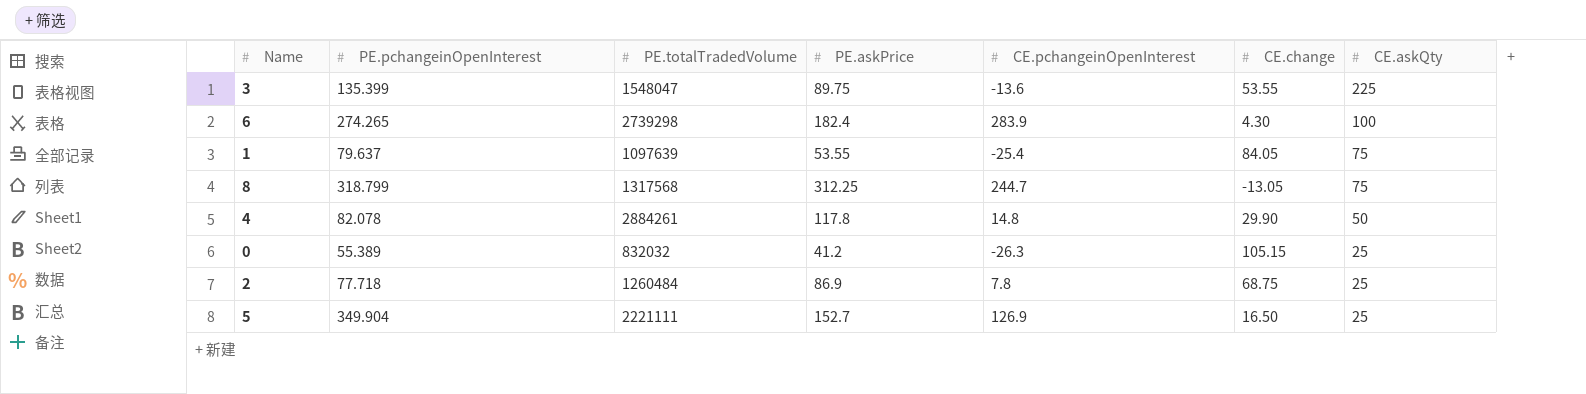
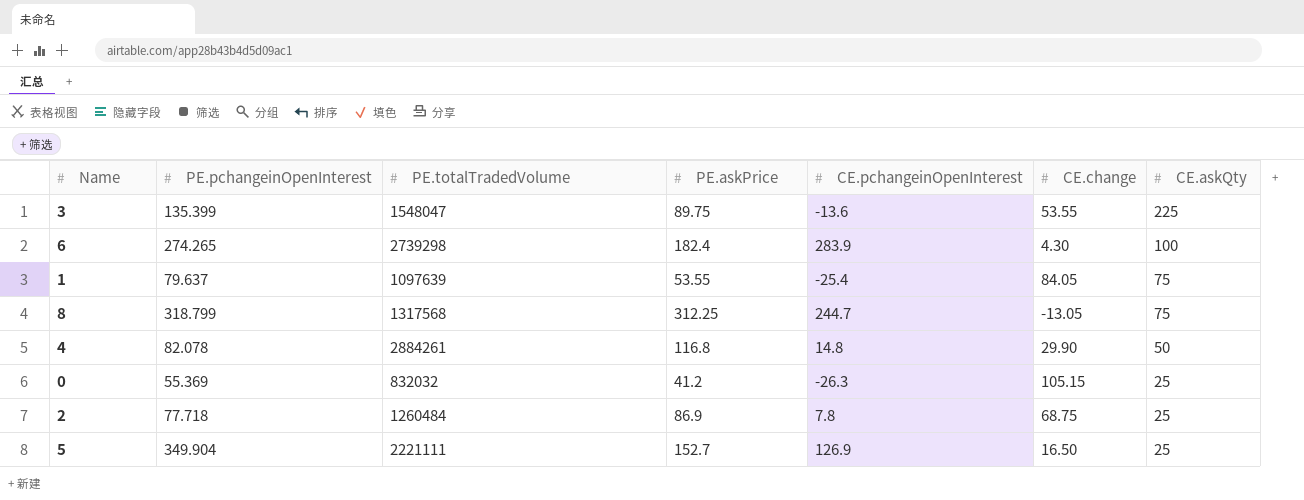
4 | PE.askPrice: 117.8 -> 116.8
0 | PE.pchangeinOpenInterest: 55.389 -> 55.369

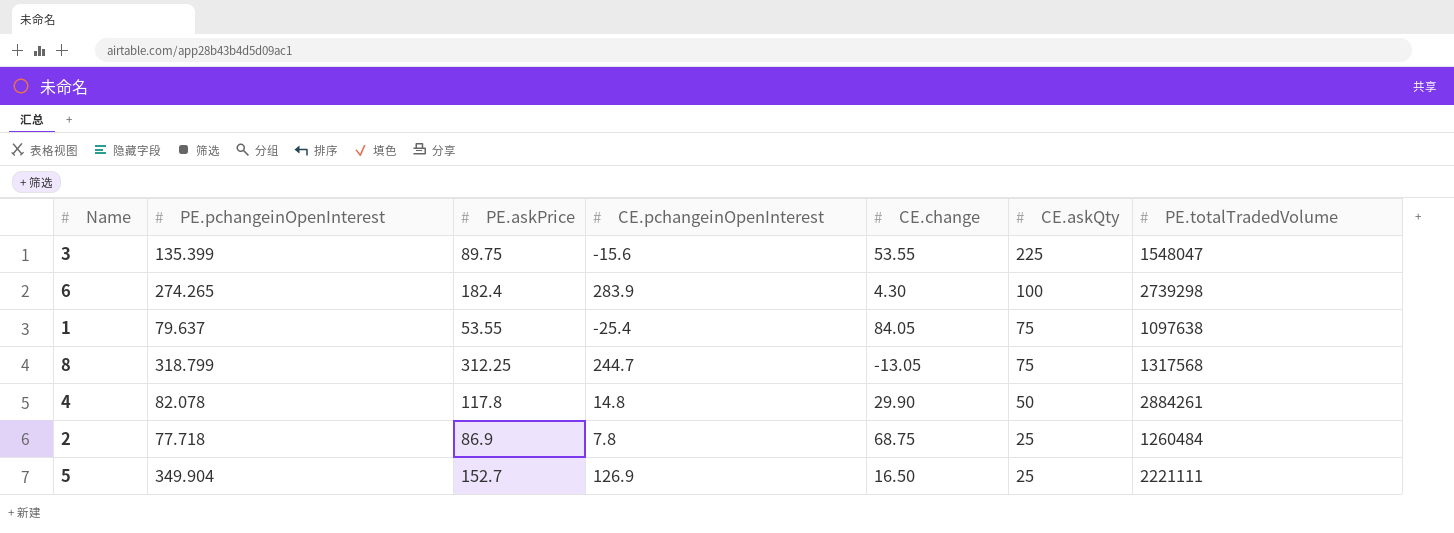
column PE.totalTradedVolume | position: 3 -> 7
row 0: 55.369 | 832032 | 41.2 | -26.3 | 105.15 | 25 -> none
3 | CE.pchangeinOpenInterest: -13.6 -> -15.6
1 | PE.totalTradedVolume: 1097639 -> 1097638
4 | PE.askPrice: 116.8 -> 117.8

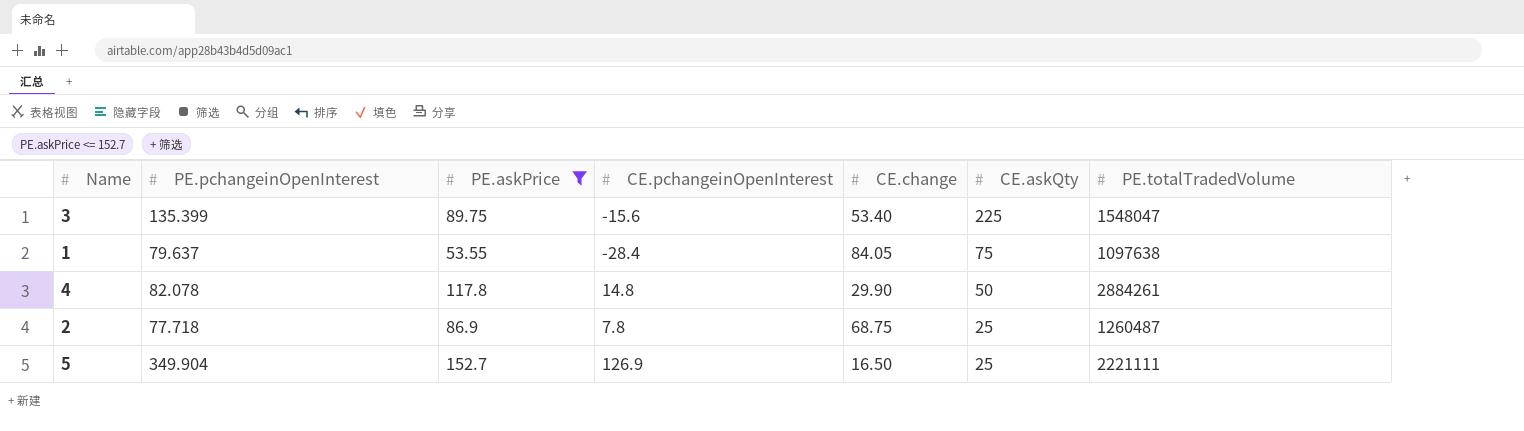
filter: none -> PE.askPrice <= 152.7
3 | CE.change: 53.55 -> 53.40
1 | CE.pchangeinOpenInterest: -25.4 -> -28.4
2 | PE.totalTradedVolume: 1260484 -> 1260487

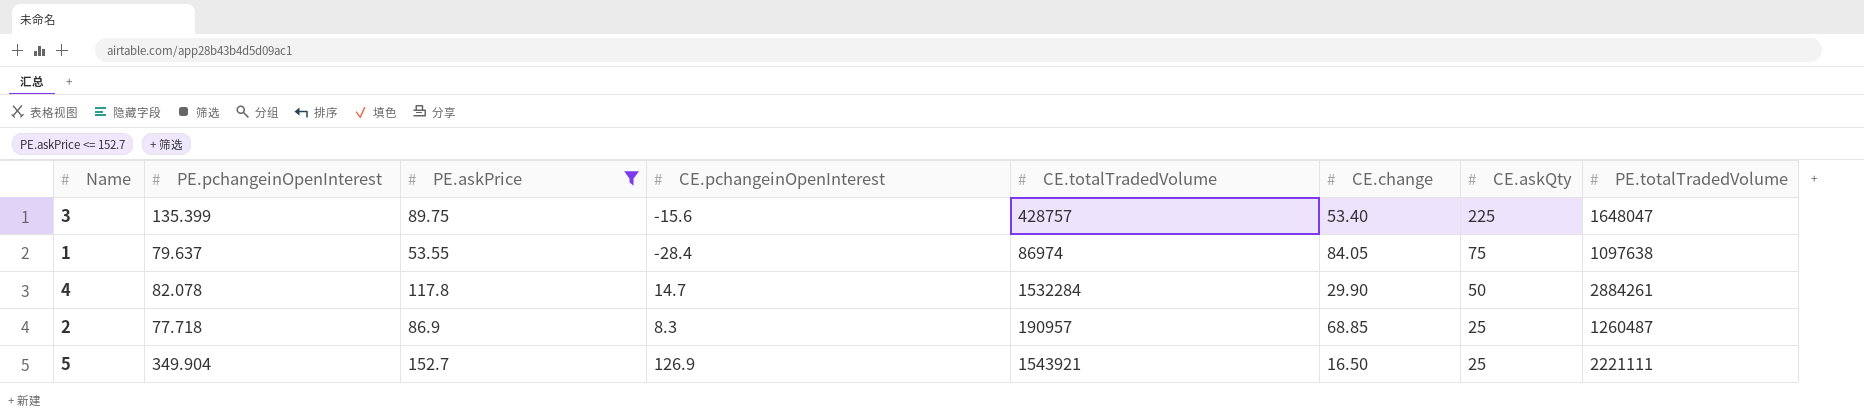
column CE.totalTradedVolume | position: none -> 5
3 | PE.totalTradedVolume: 1548047 -> 1648047
4 | CE.pchangeinOpenInterest: 14.8 -> 14.7
2 | CE.pchangeinOpenInterest: 7.8 -> 8.3
2 | CE.change: 68.75 -> 68.85

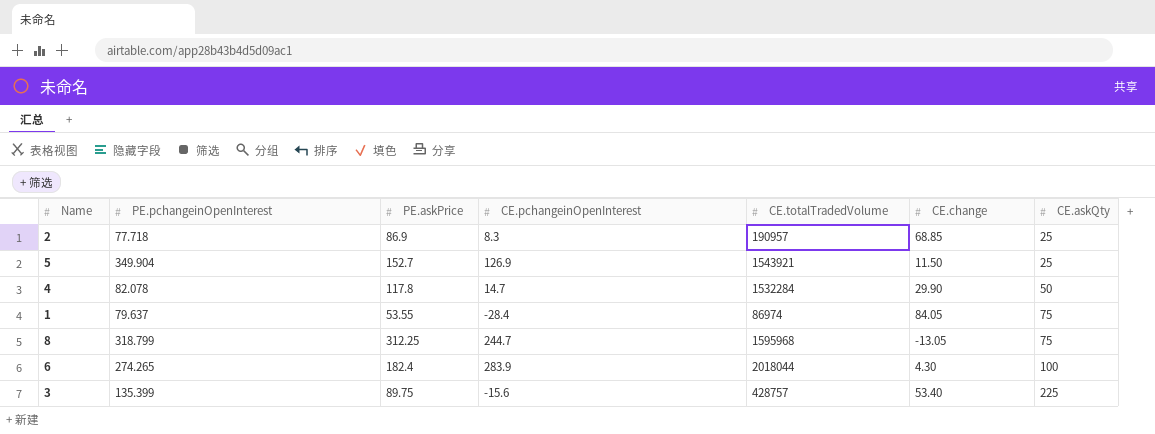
filter: PE.askPrice <= 152.7 -> none
row order: CE.askQty descending -> CE.askQty ascending
column PE.totalTradedVolume | position: 8 -> none
5 | CE.change: 16.50 -> 11.50

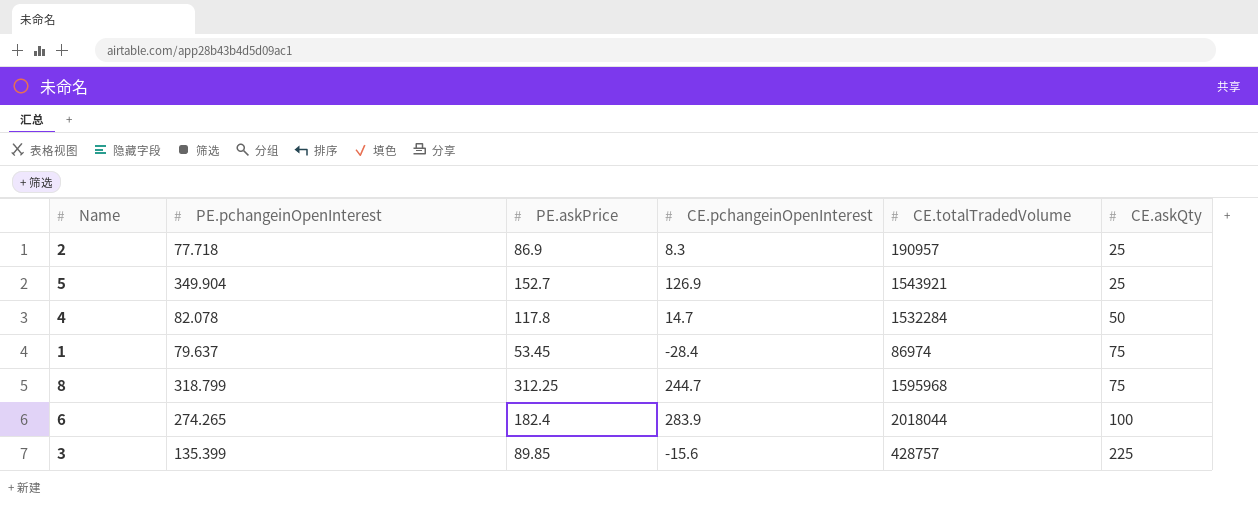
column CE.change | position: 6 -> none
1 | PE.askPrice: 53.55 -> 53.45
3 | PE.askPrice: 89.75 -> 89.85

